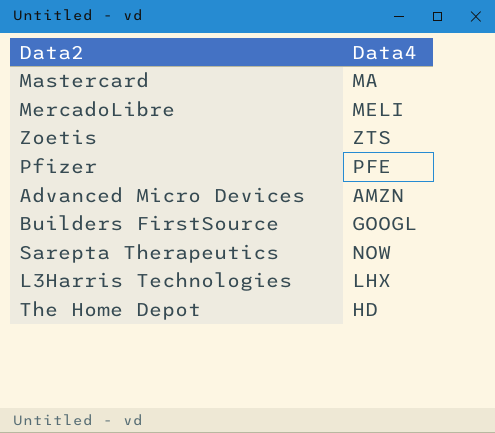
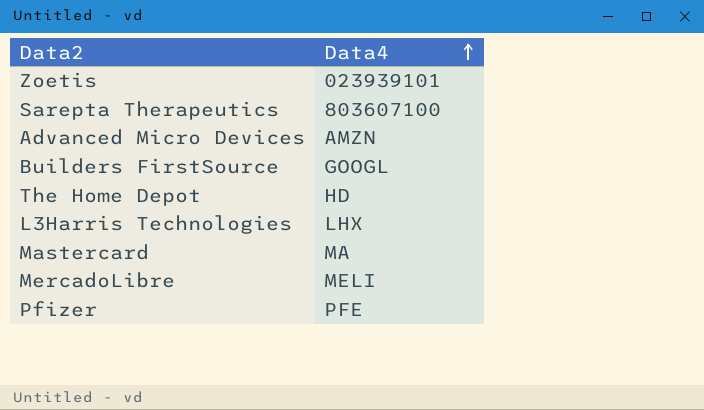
row order: none -> Data4 ascending
Zoetis | Data4: ZTS -> 023939101
Sarepta Therapeutics | Data4: NOW -> 803607100

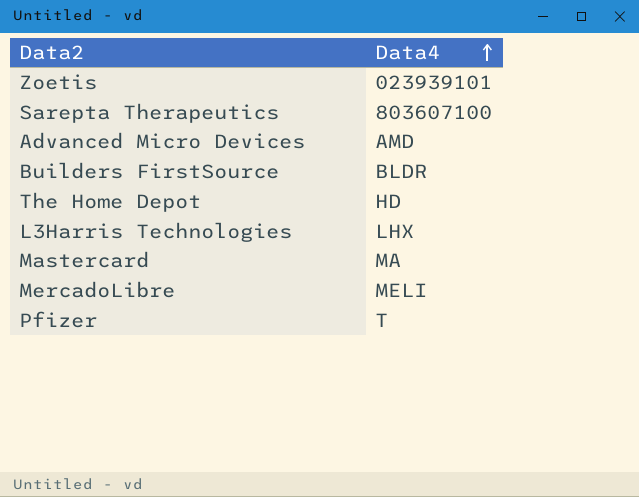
Advanced Micro Devices | Data4: AMZN -> AMD
Builders FirstSource | Data4: GOOGL -> BLDR
Pfizer | Data4: PFE -> T

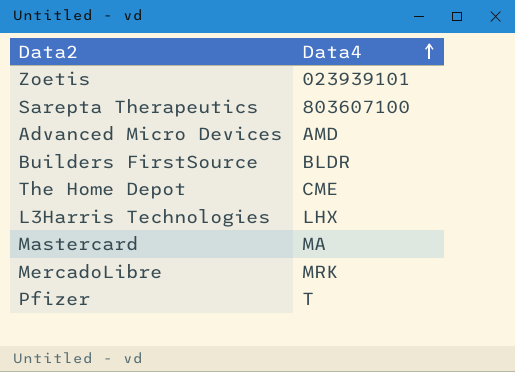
The Home Depot | Data4: HD -> CME
MercadoLibre | Data4: MELI -> MRK

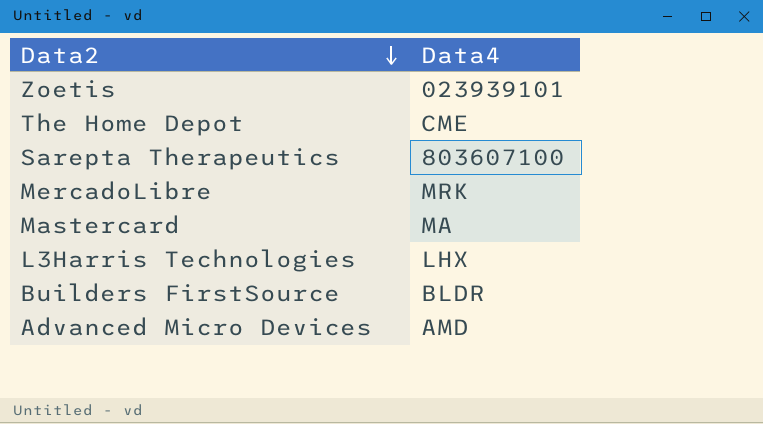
row order: Data4 ascending -> Data2 descending
row Pfizer: T -> none

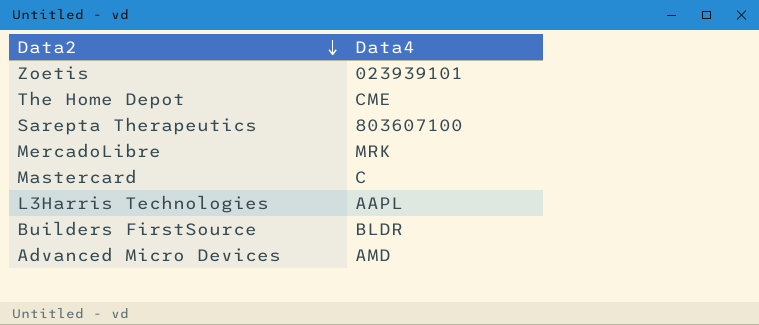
Mastercard | Data4: MA -> C
L3Harris Technologies | Data4: LHX -> AAPL

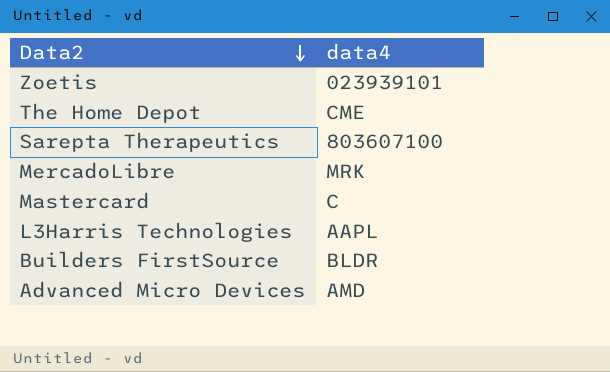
column name: Data4 -> data4

